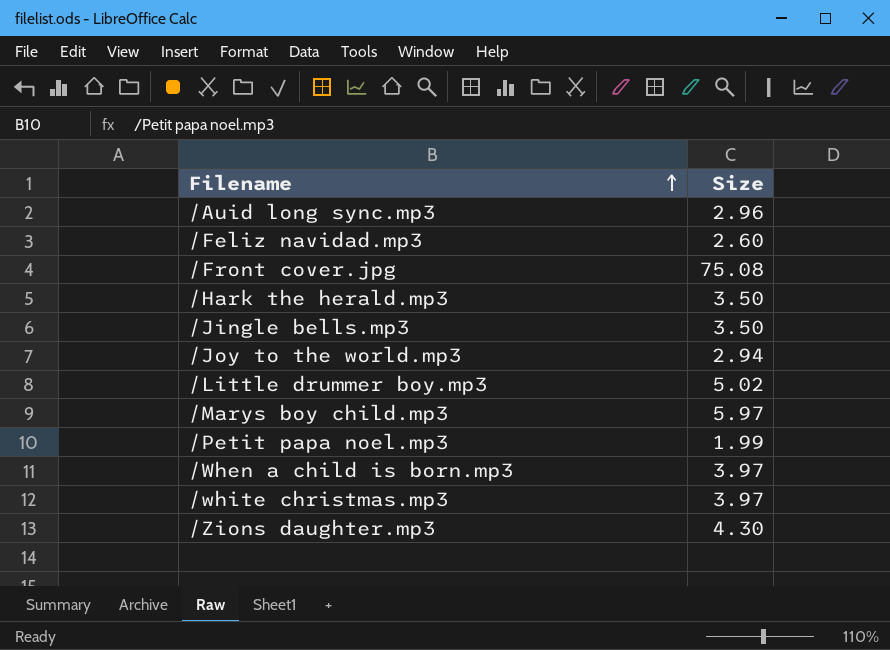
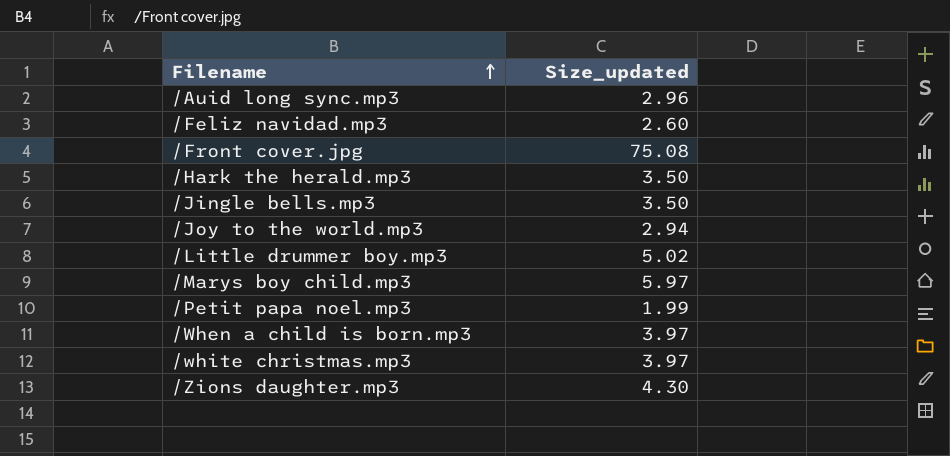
column name: Size -> Size_updated

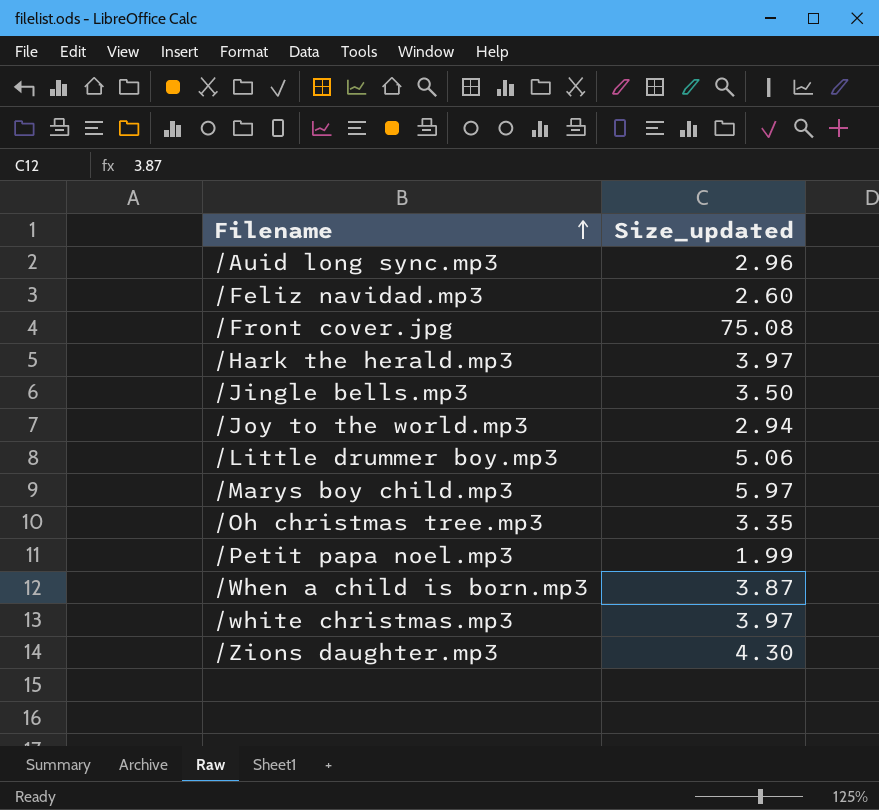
/Hark the herald.mp3 | Size_updated: 3.50 -> 3.97
/Little drummer boy.mp3 | Size_updated: 5.02 -> 5.06
row /Oh christmas tree.mp3: none -> 3.35
/When a child is born.mp3 | Size_updated: 3.97 -> 3.87

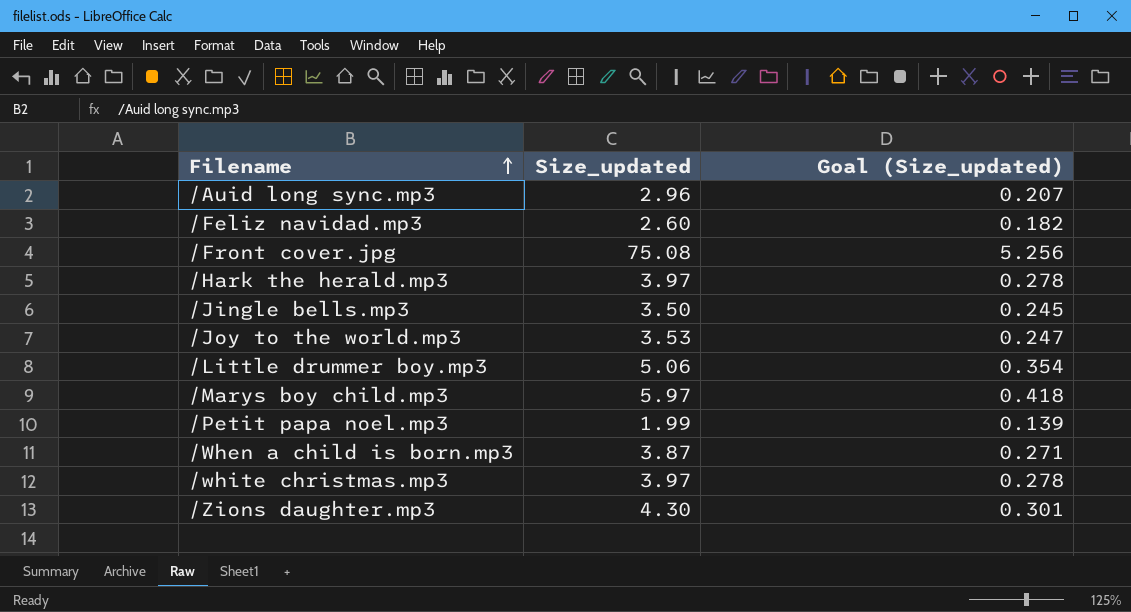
column Goal (Size_updated) | formula: none -> [Size_updated] * 0.07
row /Oh christmas tree.mp3: 3.35 -> none
/Joy to the world.mp3 | Size_updated: 2.94 -> 3.53

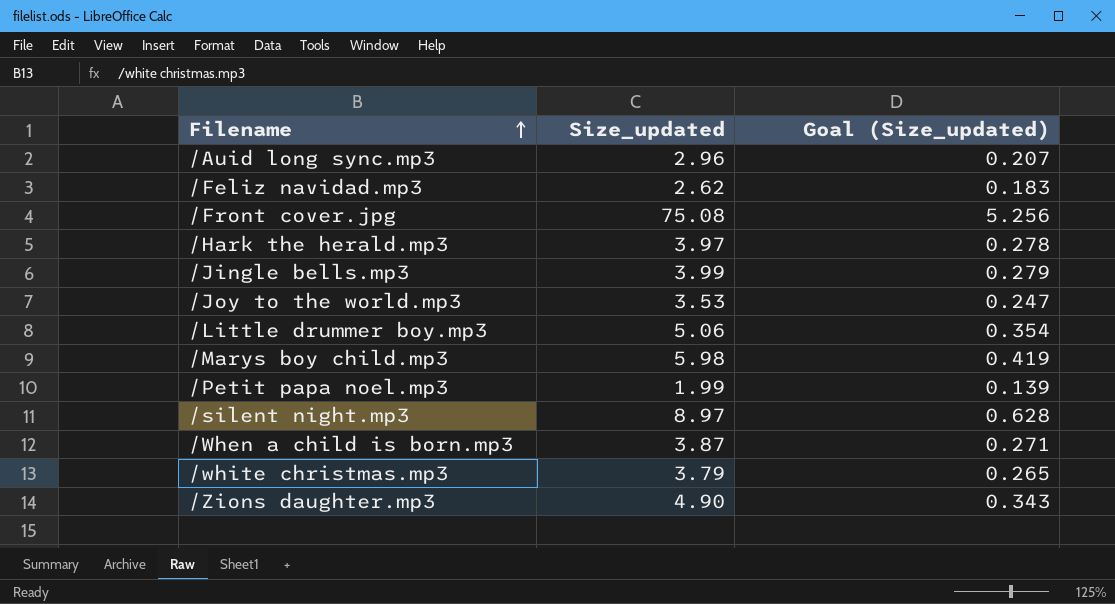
/Feliz navidad.mp3 | Size_updated: 2.60 -> 2.62
/Feliz navidad.mp3 | Goal (Size_updated): 0.182 -> 0.183
/Jingle bells.mp3 | Size_updated: 3.50 -> 3.99
/Jingle bells.mp3 | Goal (Size_updated): 0.245 -> 0.279
/Marys boy child.mp3 | Size_updated: 5.97 -> 5.98
/Marys boy child.mp3 | Goal (Size_updated): 0.418 -> 0.419
row /silent night.mp3: none -> 8.97 | 0.628
/white christmas.mp3 | Size_updated: 3.97 -> 3.79
/white christmas.mp3 | Goal (Size_updated): 0.278 -> 0.265
/Zions daughter.mp3 | Size_updated: 4.30 -> 4.90
/Zions daughter.mp3 | Goal (Size_updated): 0.301 -> 0.343

